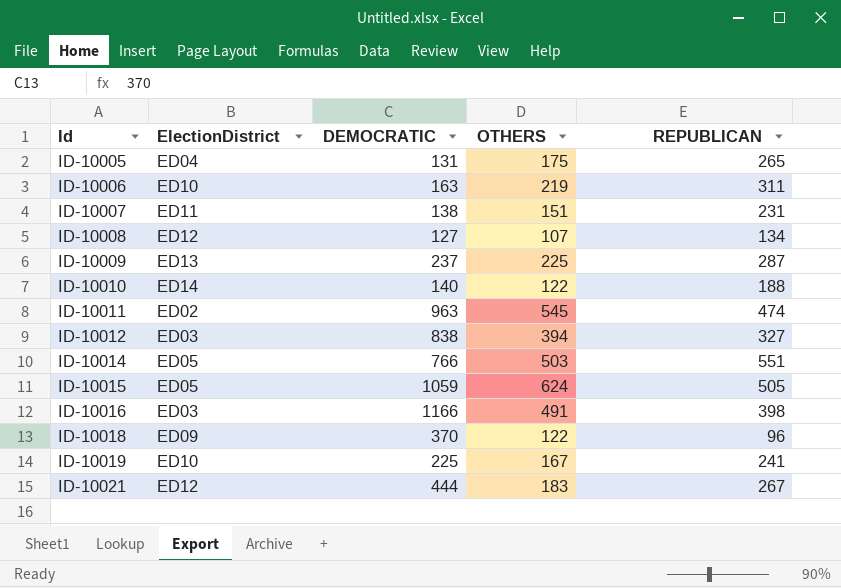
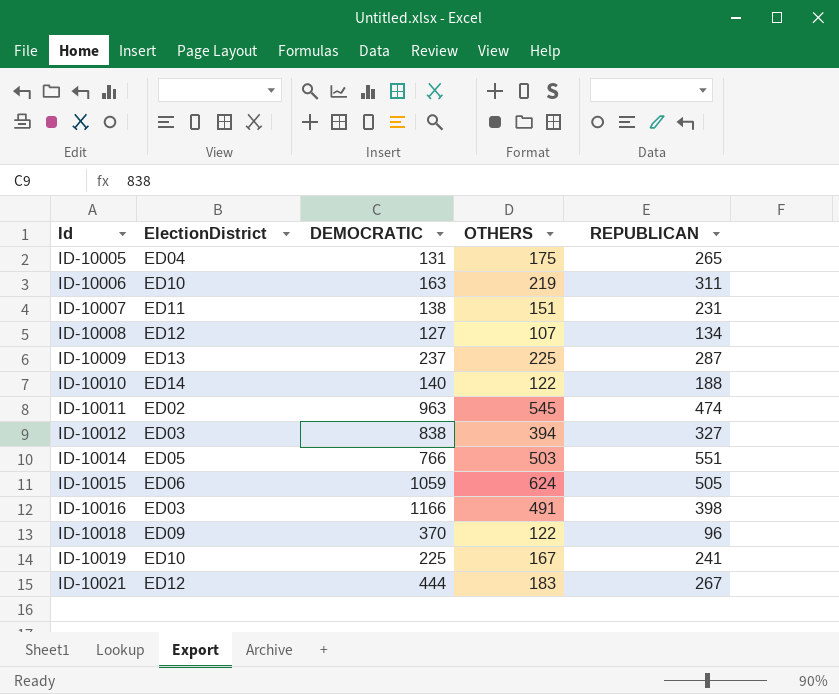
ID-10015 | ElectionDistrict: ED05 -> ED06

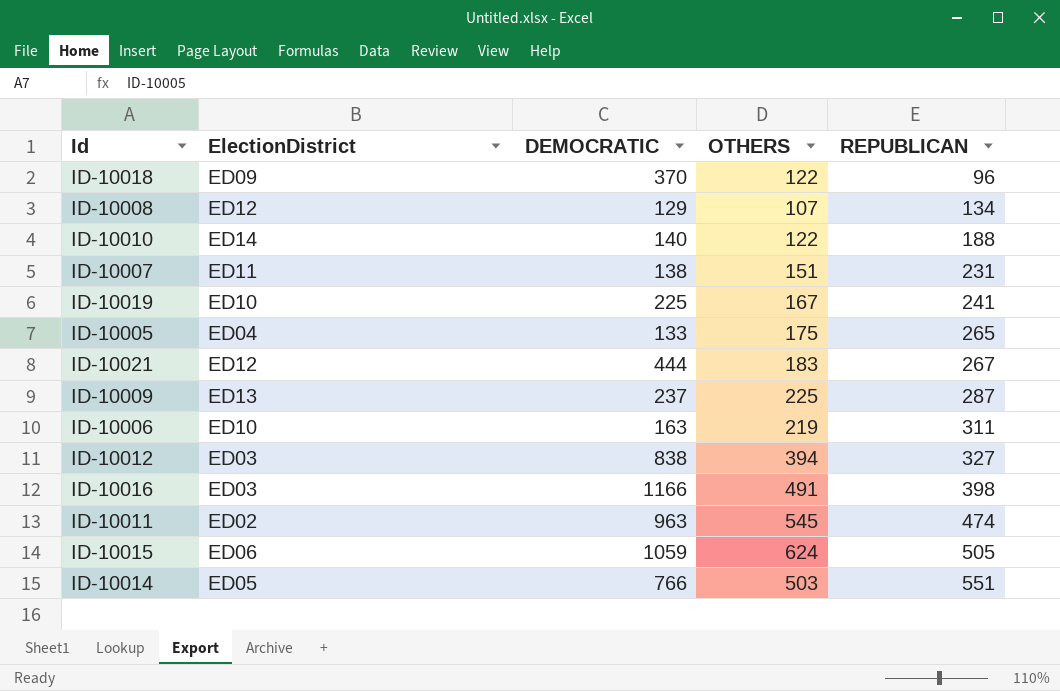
row order: Id ascending -> REPUBLICAN ascending
ID-10008 | DEMOCRATIC: 127 -> 129
ID-10005 | DEMOCRATIC: 131 -> 133

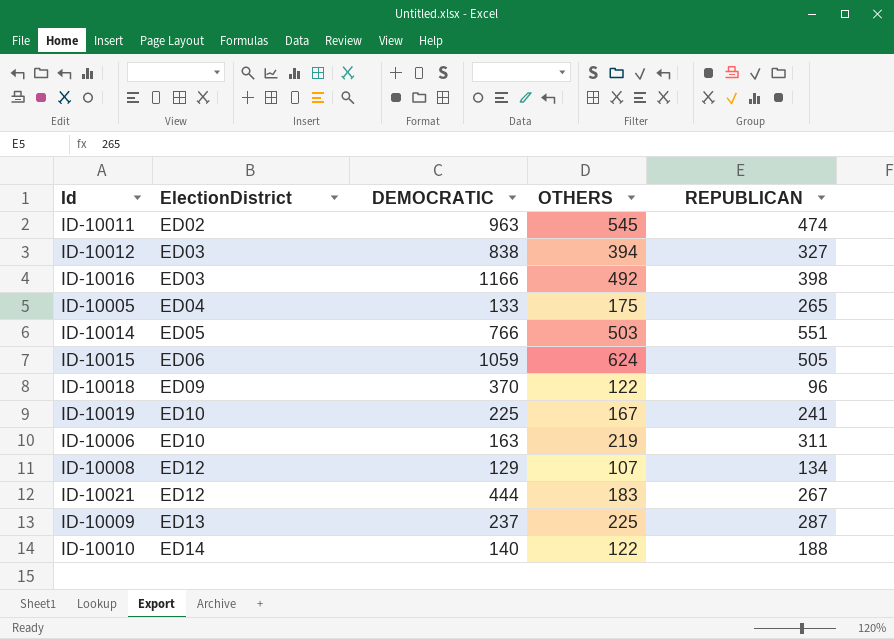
row order: REPUBLICAN ascending -> ElectionDistrict ascending
row ID-10007: ED11 | 138 | 151 | 231 -> none
ID-10016 | OTHERS: 491 -> 492

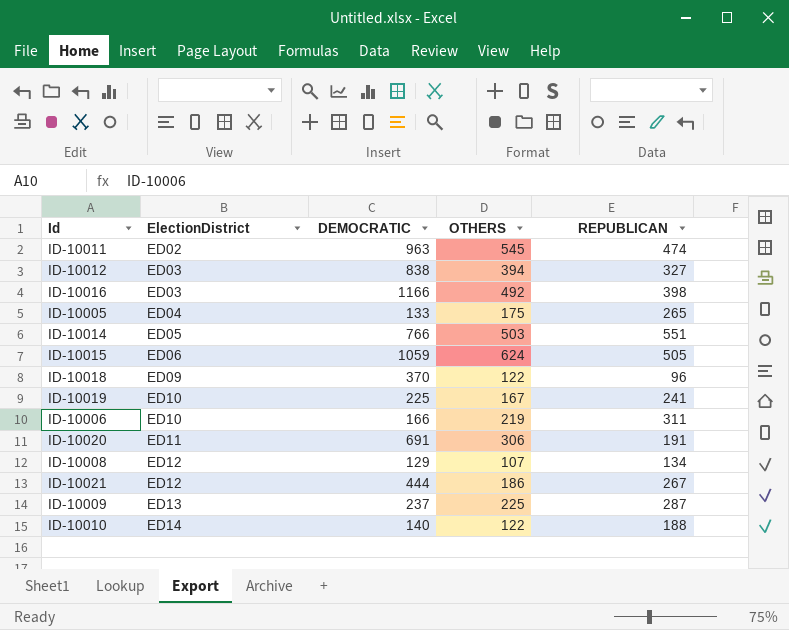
ID-10006 | DEMOCRATIC: 163 -> 166
row ID-10020: none -> ED11 | 691 | 306 | 191
ID-10021 | OTHERS: 183 -> 186

